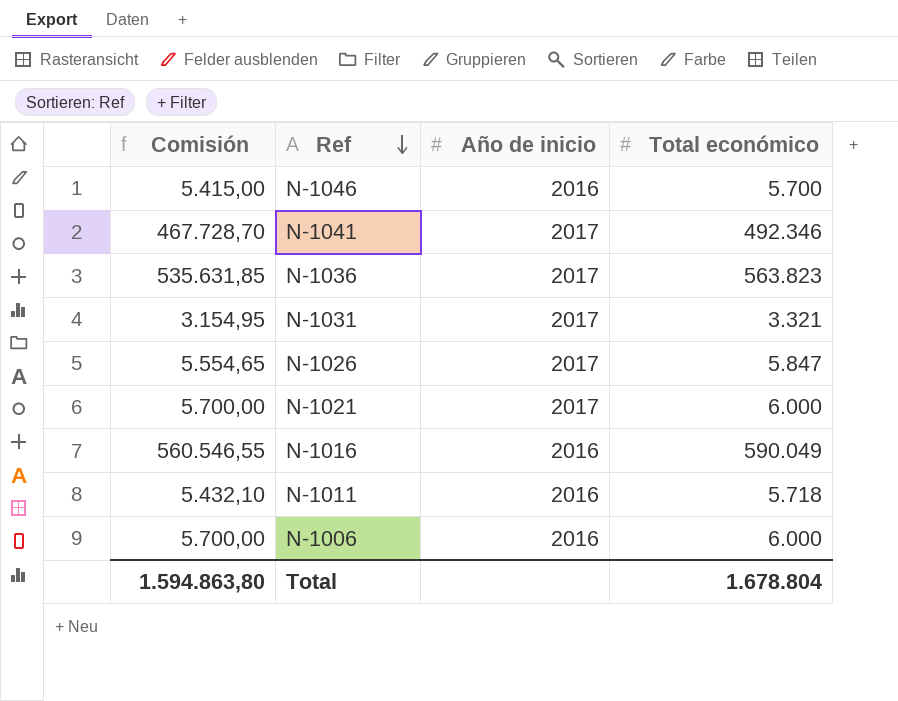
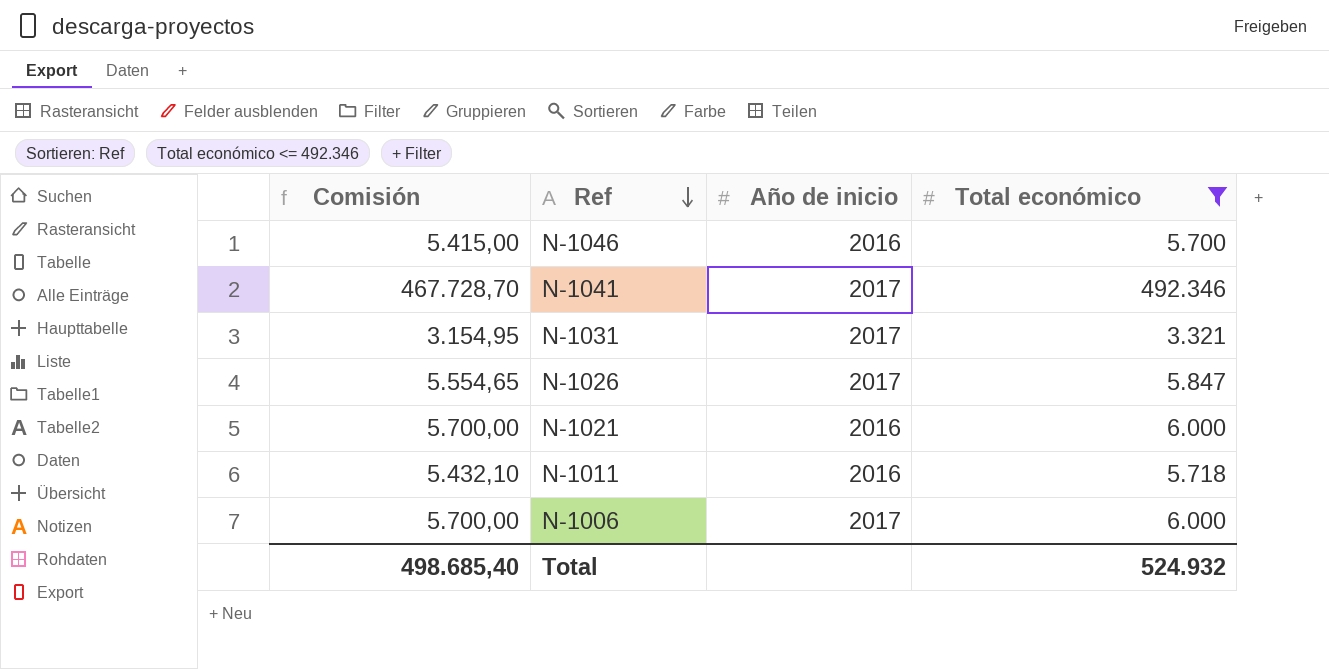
filter: none -> Total económico <= 492.346
N-1021 | Año de inicio: 2017 -> 2016
N-1006 | Año de inicio: 2016 -> 2017
Total | Comisión: 1.594.863,80 -> 498.685,40
Total | Total económico: 1.678.804 -> 524.932

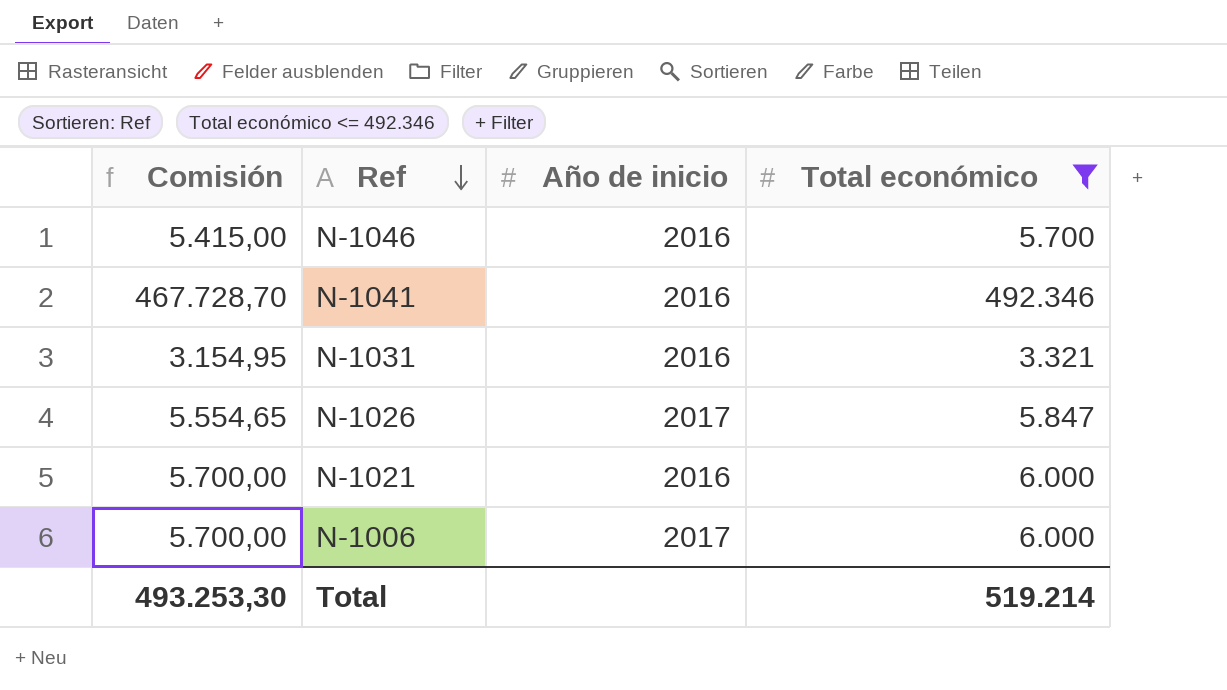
row N-1011: 5.432,10 | 2016 | 5.718 -> none
N-1041 | Año de inicio: 2017 -> 2016
N-1031 | Año de inicio: 2017 -> 2016
Total | Comisión: 498.685,40 -> 493.253,30
Total | Total económico: 524.932 -> 519.214

